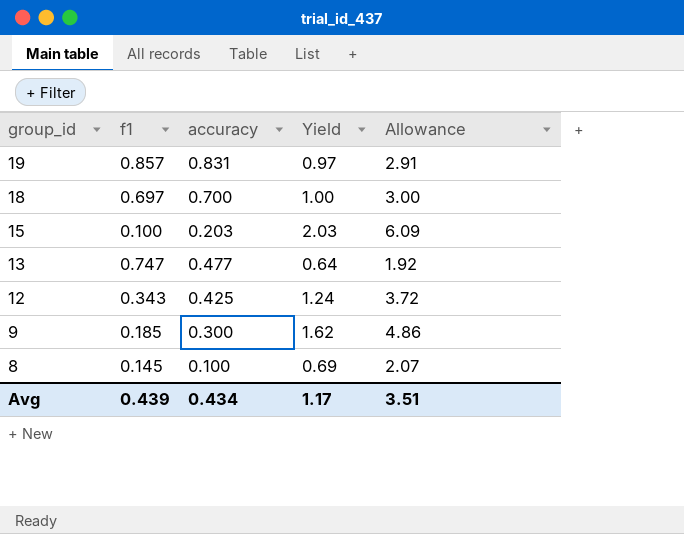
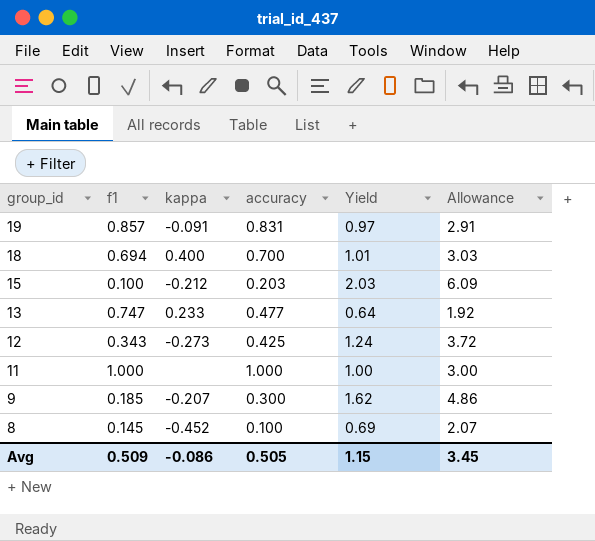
column kappa | position: none -> 3
18 | f1: 0.697 -> 0.694
18 | Yield: 1.00 -> 1.01
18 | Allowance: 3.00 -> 3.03
row 11: none -> 1.000 | none | 1.000 | 1.00 | 3.00
Avg | f1: 0.439 -> 0.509
Avg | accuracy: 0.434 -> 0.505
Avg | Yield: 1.17 -> 1.15
Avg | Allowance: 3.51 -> 3.45

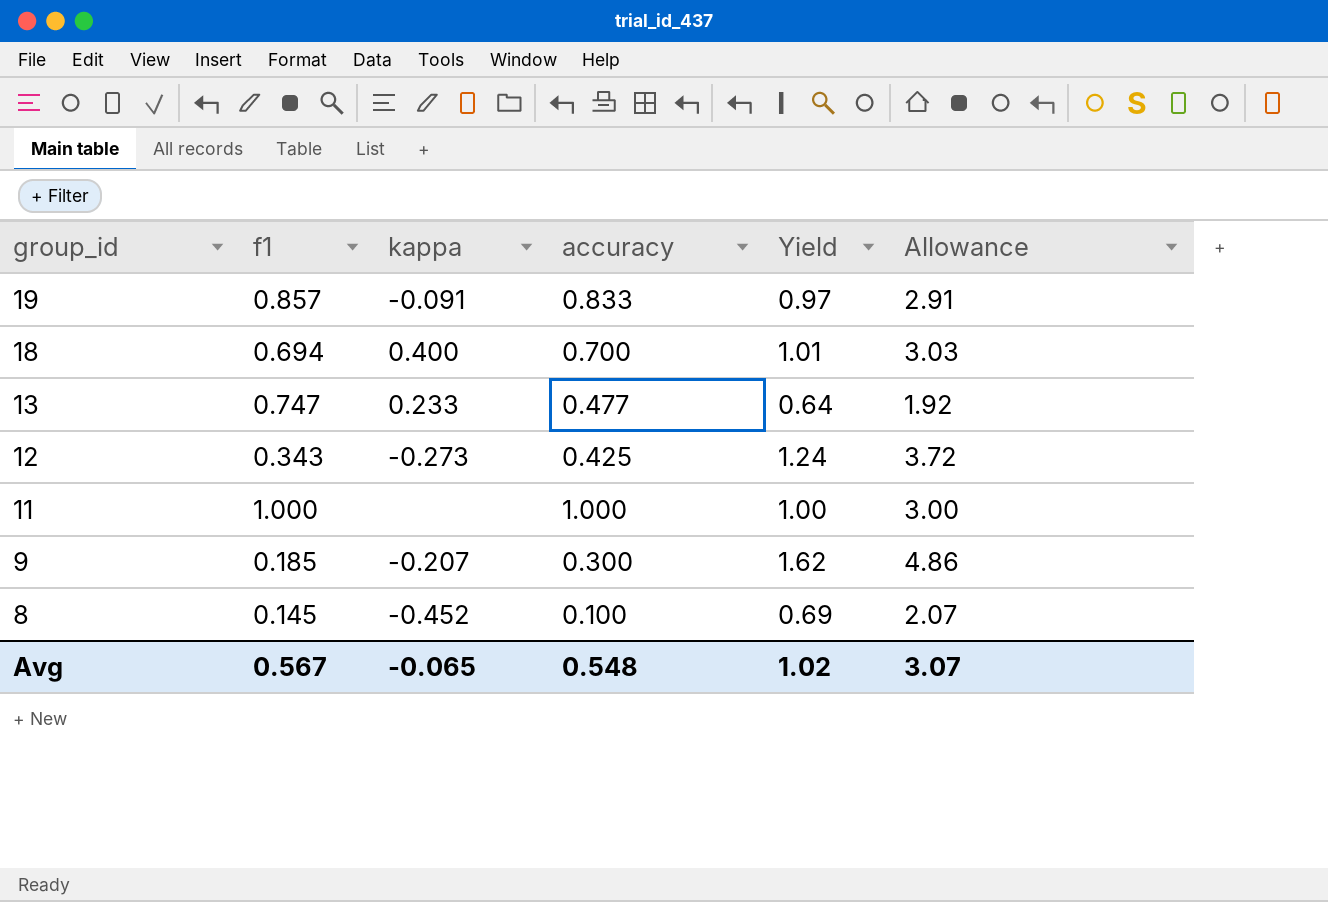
row 15: 0.100 | -0.212 | 0.203 | 2.03 | 6.09 -> none
19 | accuracy: 0.831 -> 0.833
Avg | f1: 0.509 -> 0.567
Avg | kappa: -0.086 -> -0.065
Avg | accuracy: 0.505 -> 0.548
Avg | Yield: 1.15 -> 1.02
Avg | Allowance: 3.45 -> 3.07

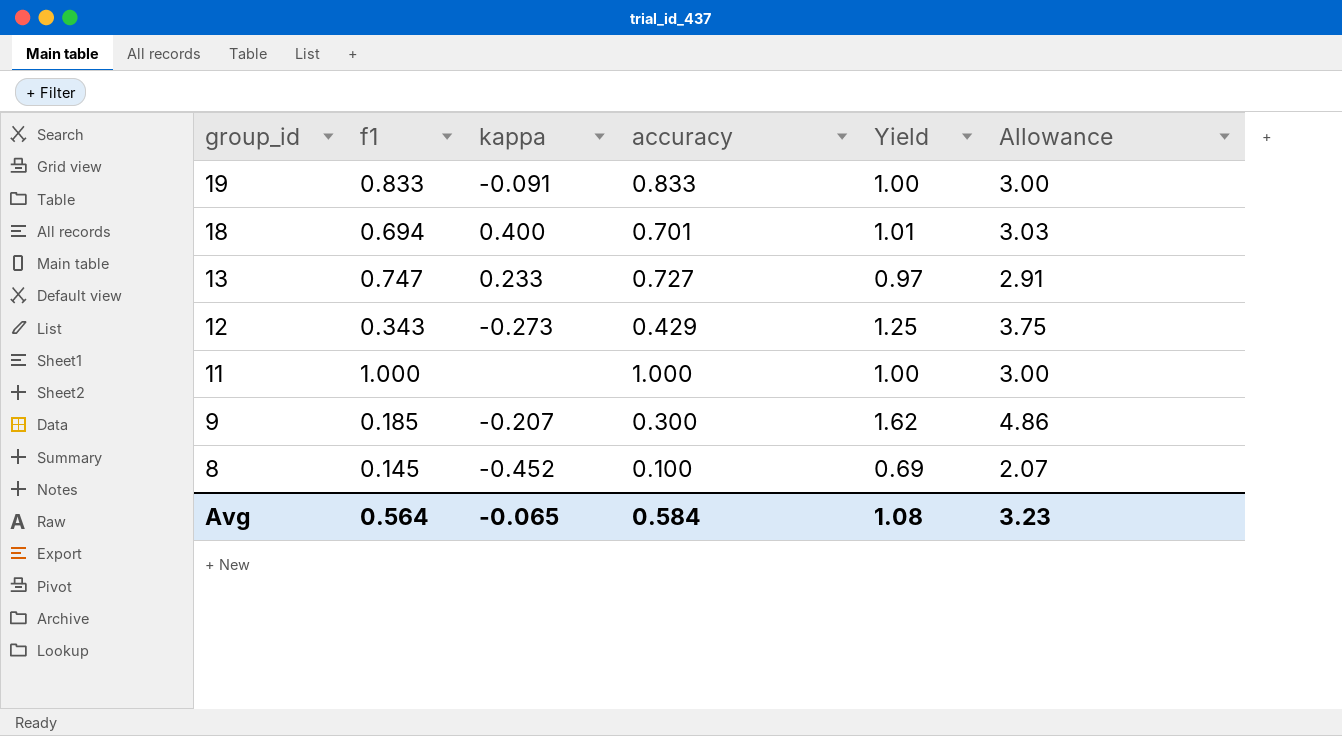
19 | f1: 0.857 -> 0.833
19 | Yield: 0.97 -> 1.00
19 | Allowance: 2.91 -> 3.00
18 | accuracy: 0.700 -> 0.701
13 | accuracy: 0.477 -> 0.727
13 | Yield: 0.64 -> 0.97
13 | Allowance: 1.92 -> 2.91
12 | accuracy: 0.425 -> 0.429
12 | Yield: 1.24 -> 1.25
12 | Allowance: 3.72 -> 3.75
Avg | f1: 0.567 -> 0.564
Avg | accuracy: 0.548 -> 0.584
Avg | Yield: 1.02 -> 1.08
Avg | Allowance: 3.07 -> 3.23

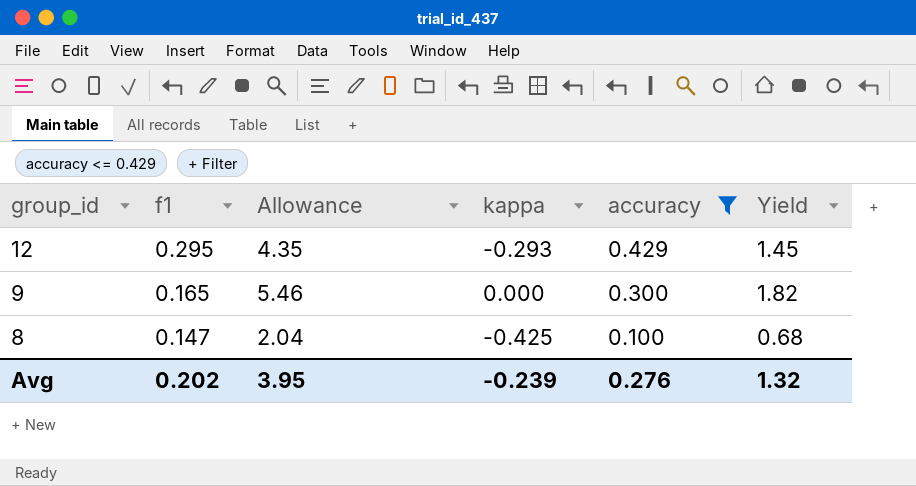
filter: none -> accuracy <= 0.429
column Allowance | position: 6 -> 3
12 | f1: 0.343 -> 0.295
12 | Allowance: 3.75 -> 4.35
12 | kappa: -0.273 -> -0.293
12 | Yield: 1.25 -> 1.45
9 | f1: 0.185 -> 0.165
9 | Allowance: 4.86 -> 5.46
9 | kappa: -0.207 -> 0.000
9 | Yield: 1.62 -> 1.82
8 | f1: 0.145 -> 0.147
8 | Allowance: 2.07 -> 2.04
8 | kappa: -0.452 -> -0.425
8 | Yield: 0.69 -> 0.68
Avg | f1: 0.564 -> 0.202
Avg | Allowance: 3.23 -> 3.95
Avg | kappa: -0.065 -> -0.239
Avg | accuracy: 0.584 -> 0.276
Avg | Yield: 1.08 -> 1.32

